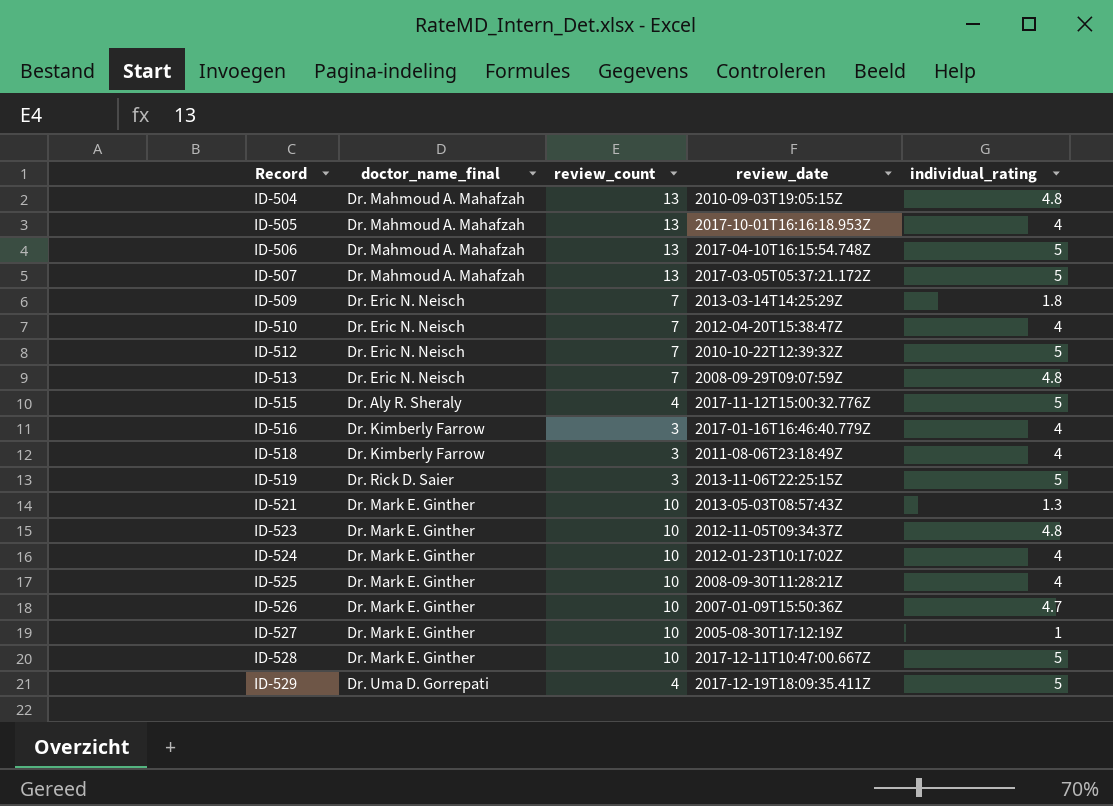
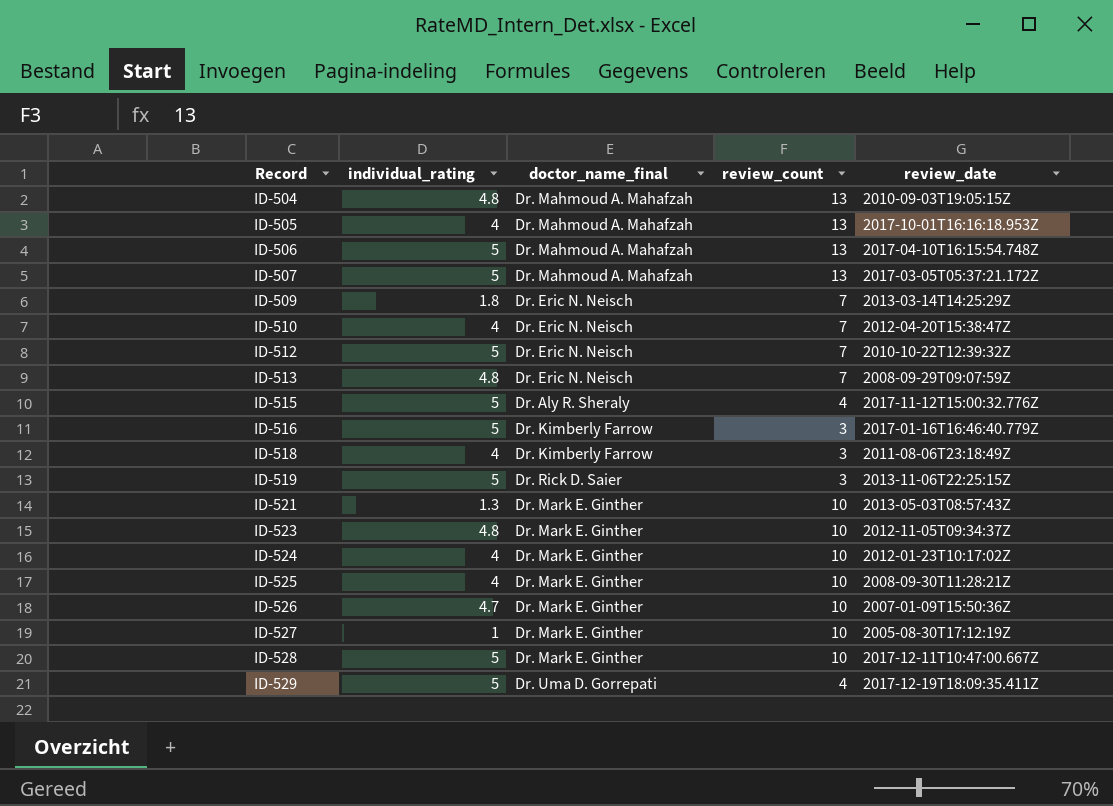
column individual_rating | position: 5 -> 2
ID-516 | individual_rating: 4 -> 5

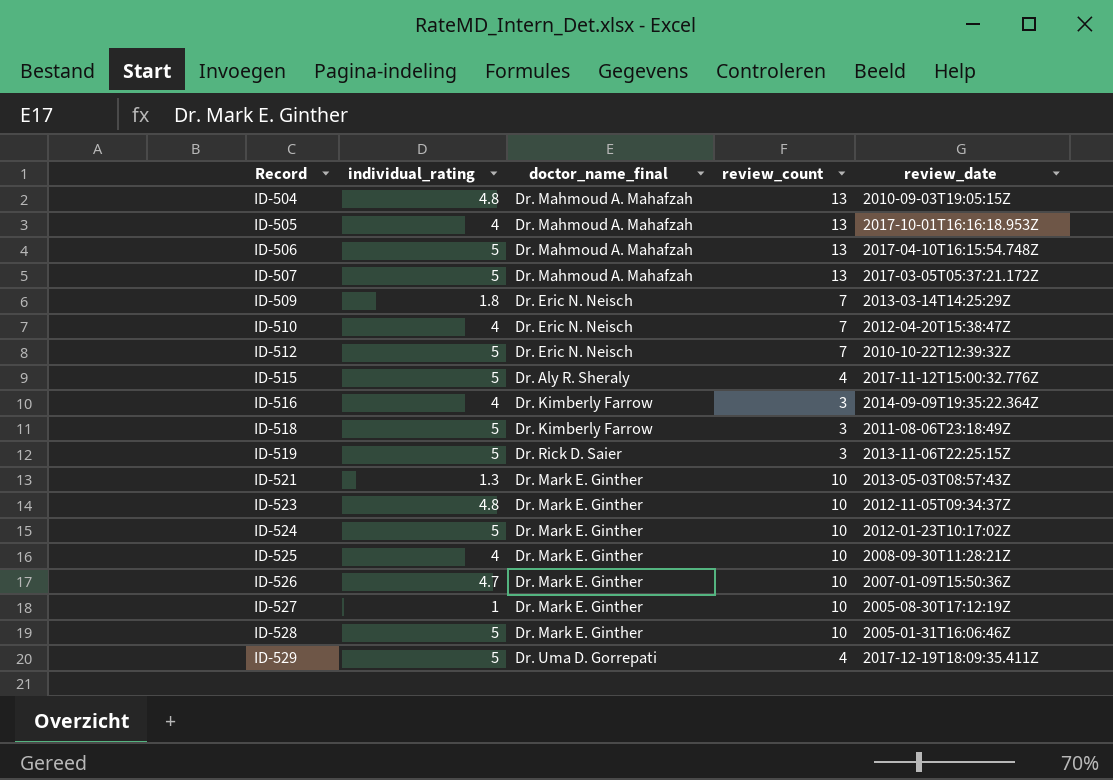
row ID-513: 4.8 | Dr. Eric N. Neisch | 7 | 2008-09-29T09:07:59Z -> none
ID-516 | individual_rating: 5 -> 4
ID-516 | review_date: 2017-01-16T16:46:40.779Z -> 2014-09-09T19:35:22.364Z
ID-518 | individual_rating: 4 -> 5
ID-524 | individual_rating: 4 -> 5
ID-528 | review_date: 2017-12-11T10:47:00.667Z -> 2005-01-31T16:06:46Z

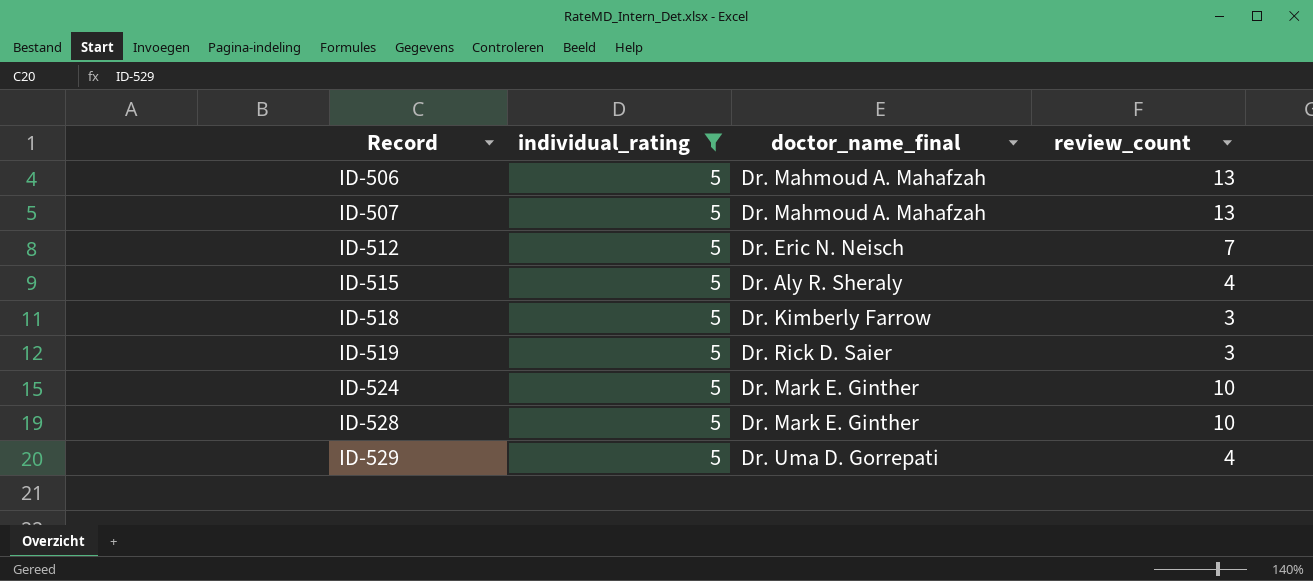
filter: none -> individual_rating = 5
column review_date | position: 5 -> none

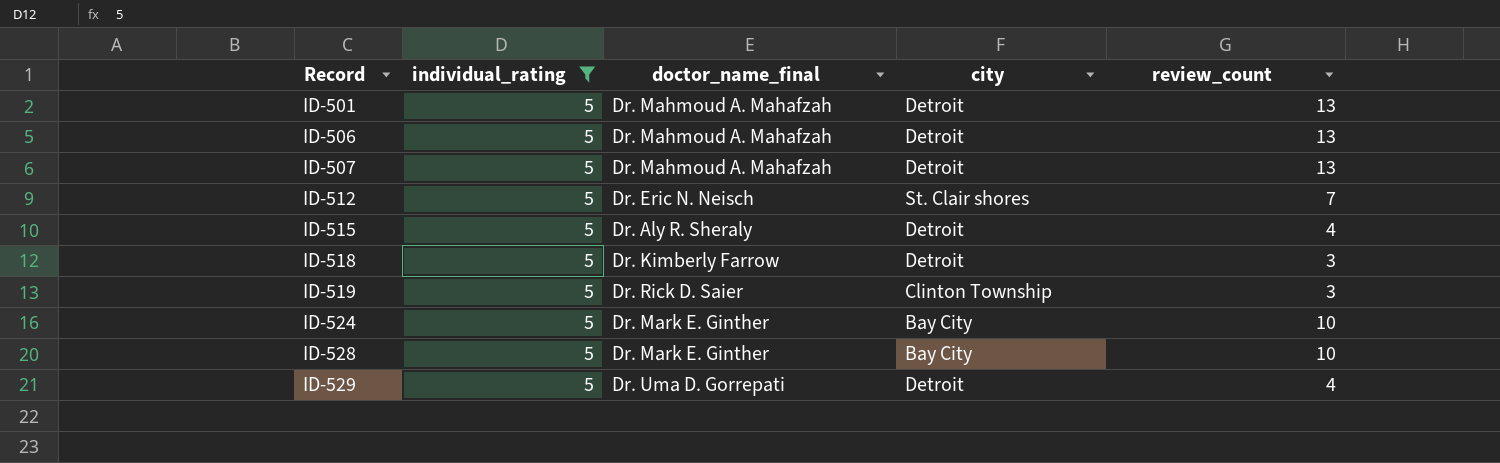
column city | position: none -> 4
row ID-501: none -> 5 | Dr. Mahmoud A. Mahafzah | Detroit | 13

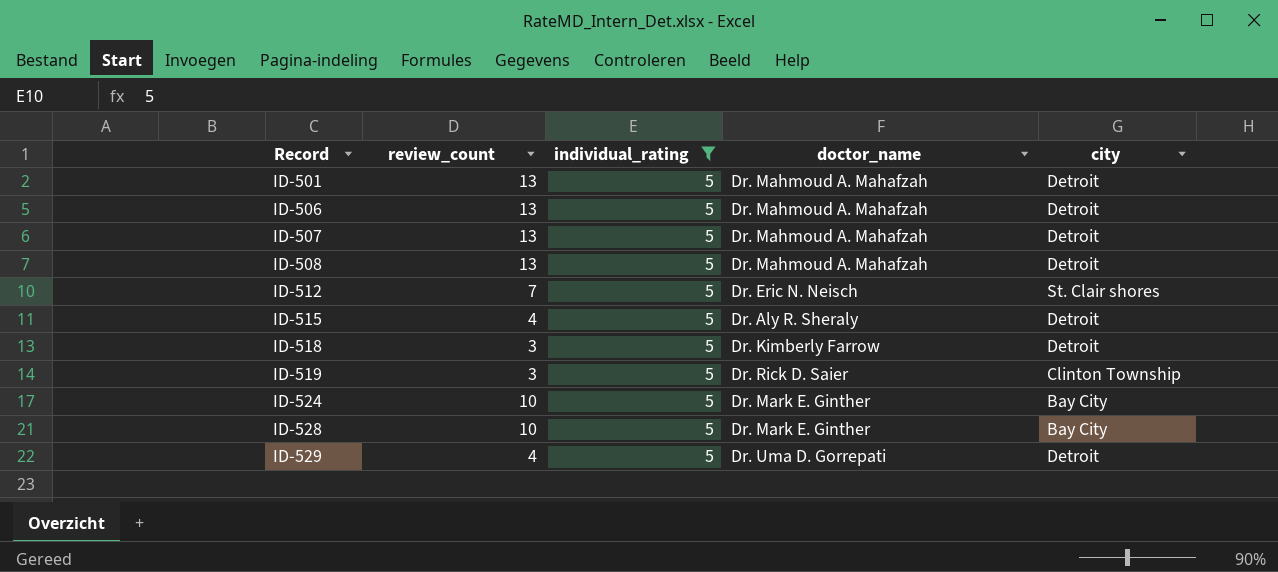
column review_count | position: 5 -> 2
column name: doctor_name_final -> doctor_name
row ID-508: none -> 13 | 5 | Dr. Mahmoud A. Mahafzah | Detroit

